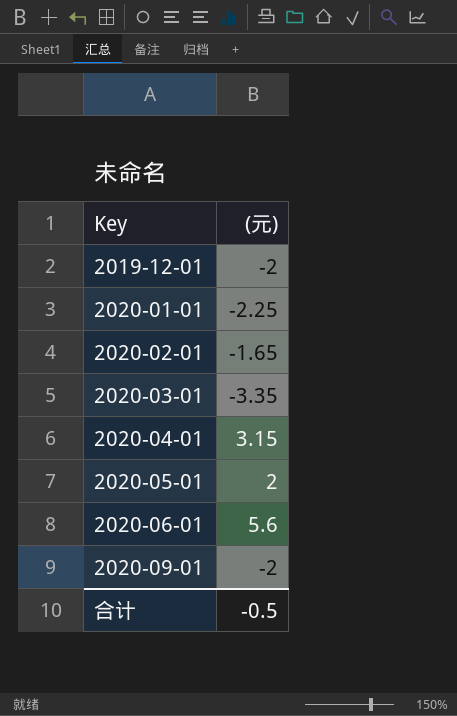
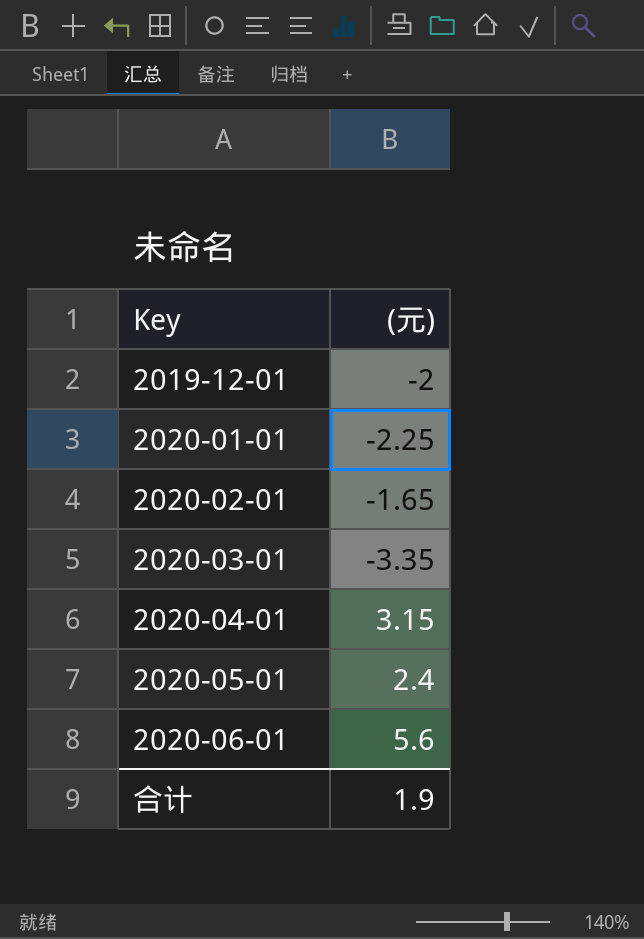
row 2020-09-01: -2 -> none
2020-05-01 | (元): 2 -> 2.4
合计 | (元): -0.5 -> 1.9

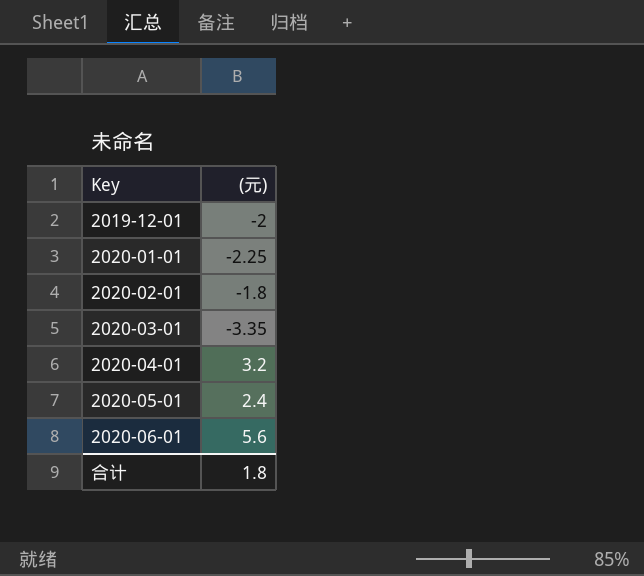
2020-02-01 | (元): -1.65 -> -1.8
2020-04-01 | (元): 3.15 -> 3.2
合计 | (元): 1.9 -> 1.8

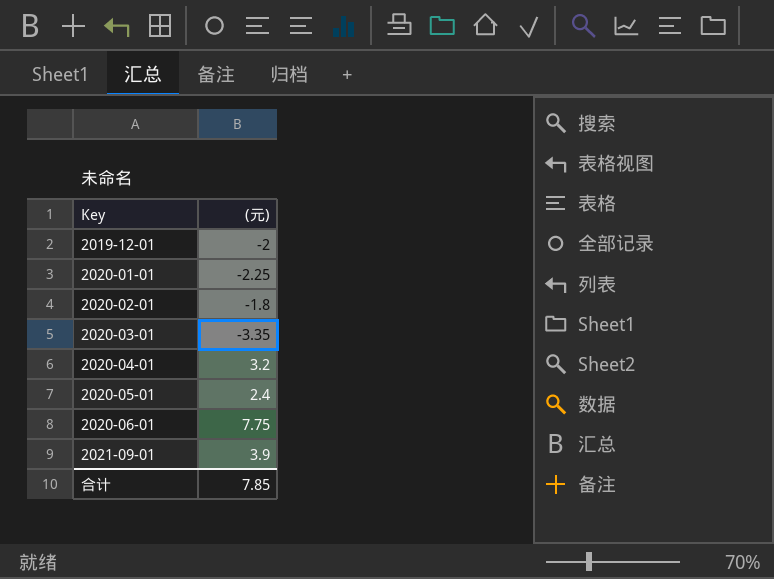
2020-06-01 | (元): 5.6 -> 7.75
row 2021-09-01: none -> 3.9
合计 | (元): 1.8 -> 7.85

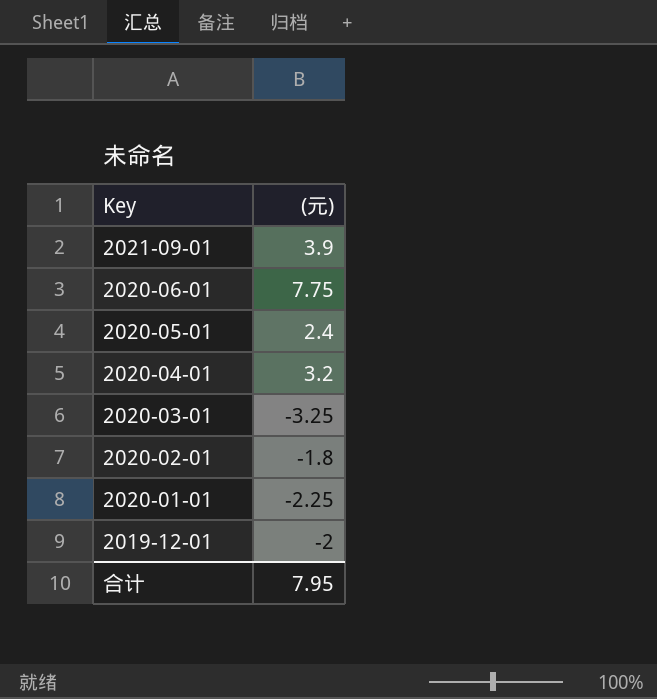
row order: Key ascending -> Key descending
2020-03-01 | (元): -3.35 -> -3.25
合计 | (元): 7.85 -> 7.95

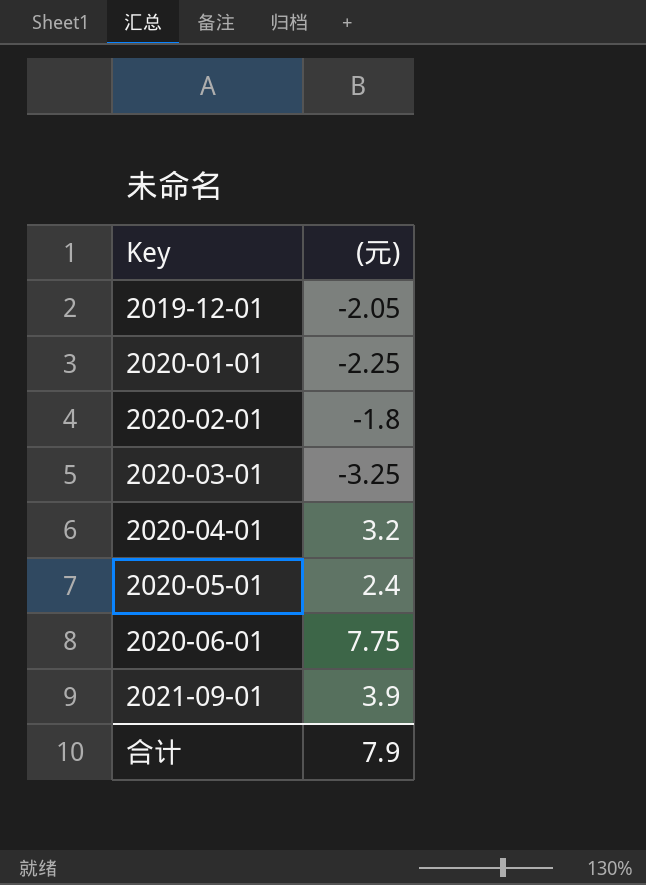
row order: Key descending -> Key ascending
2019-12-01 | (元): -2 -> -2.05
合计 | (元): 7.95 -> 7.9

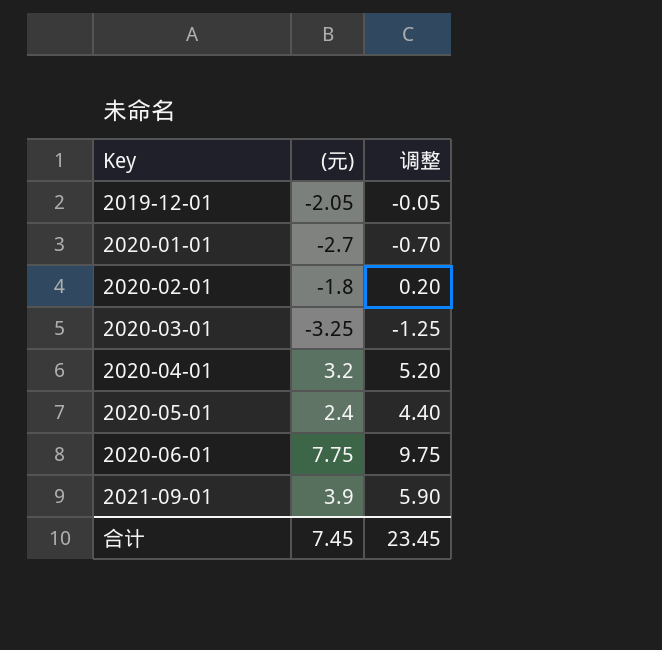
column 调整 | formula: none -> [(元)] + 2
2020-01-01 | (元): -2.25 -> -2.7
合计 | (元): 7.9 -> 7.45

